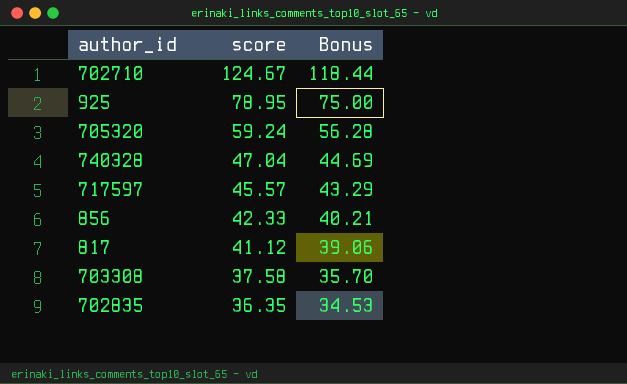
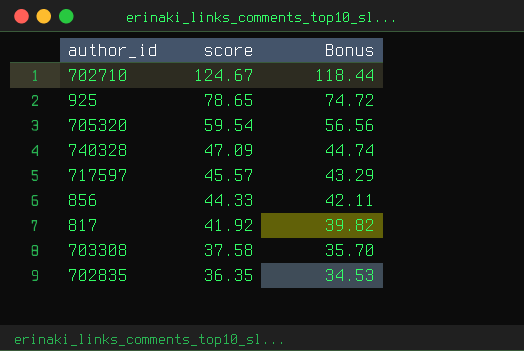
925 | score: 78.95 -> 78.65
925 | Bonus: 75.00 -> 74.72
705320 | score: 59.24 -> 59.54
705320 | Bonus: 56.28 -> 56.56
740328 | score: 47.04 -> 47.09
740328 | Bonus: 44.69 -> 44.74
856 | score: 42.33 -> 44.33
856 | Bonus: 40.21 -> 42.11
817 | score: 41.12 -> 41.92
817 | Bonus: 39.06 -> 39.82

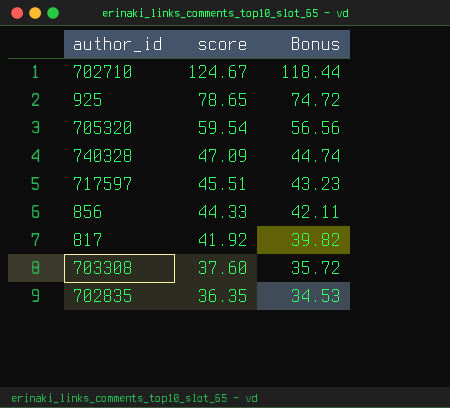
717597 | score: 45.57 -> 45.51
717597 | Bonus: 43.29 -> 43.23
703308 | score: 37.58 -> 37.60
703308 | Bonus: 35.70 -> 35.72

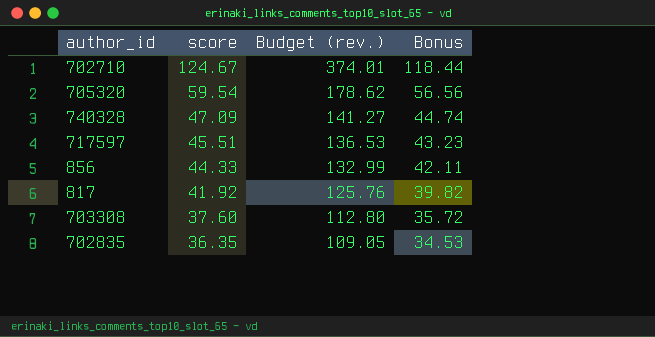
column Budget (rev.) | formula: none -> [score] * 3
row 925: 78.65 | 74.72 -> none

